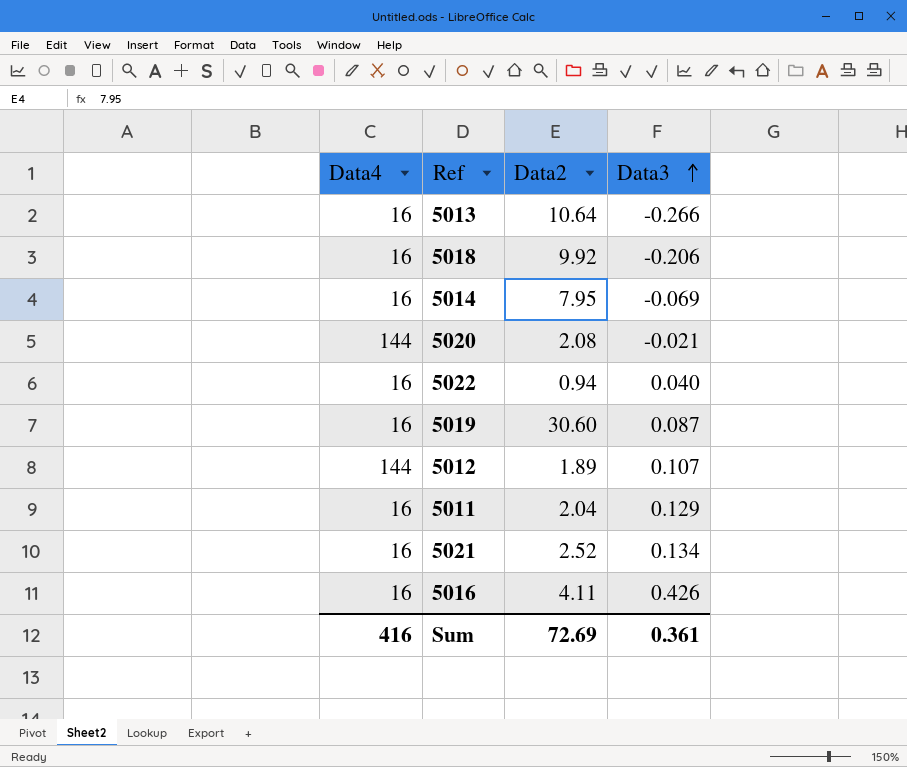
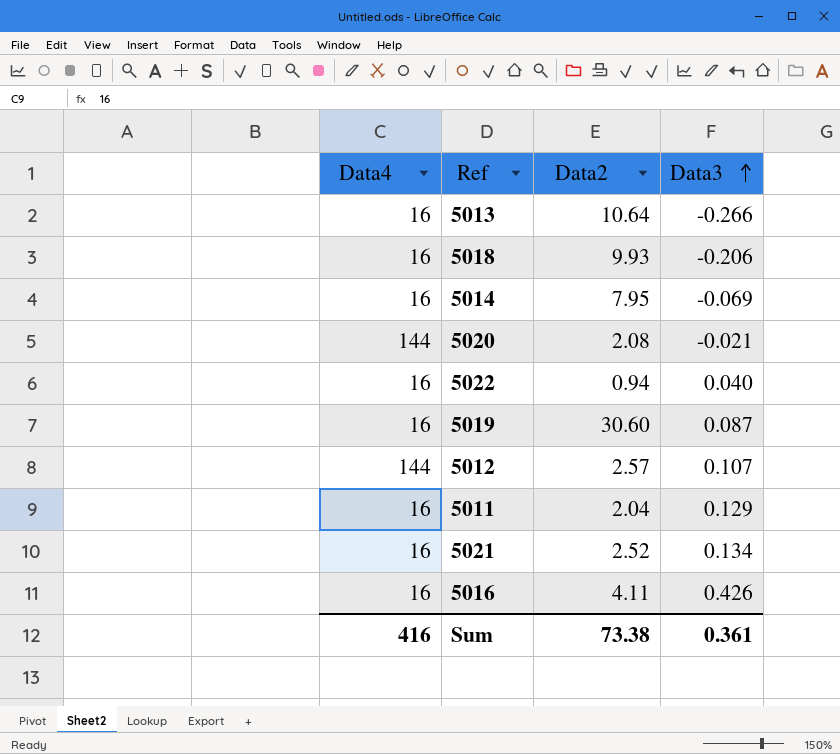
5018 | Data2: 9.92 -> 9.93
5012 | Data2: 1.89 -> 2.57
Sum | Data2: 72.69 -> 73.38

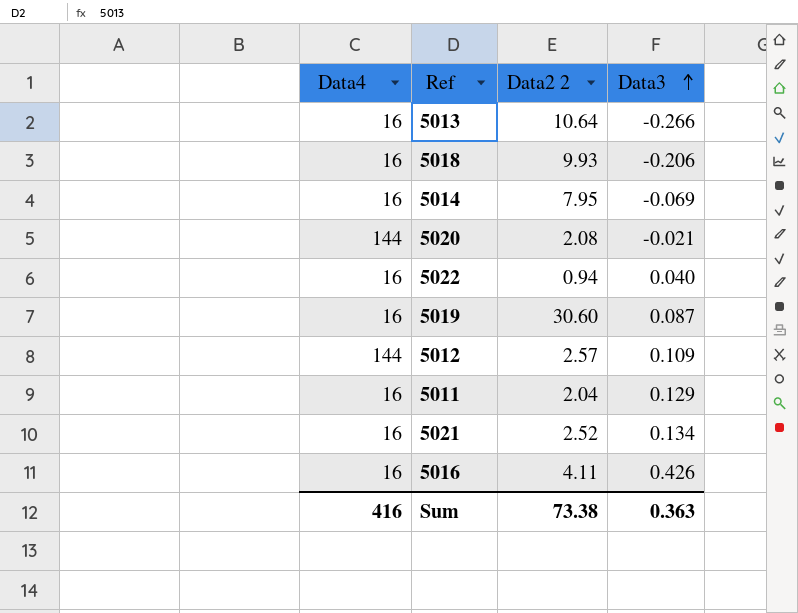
column name: Data2 -> Data2 2
5012 | Data3: 0.107 -> 0.109
Sum | Data3: 0.361 -> 0.363

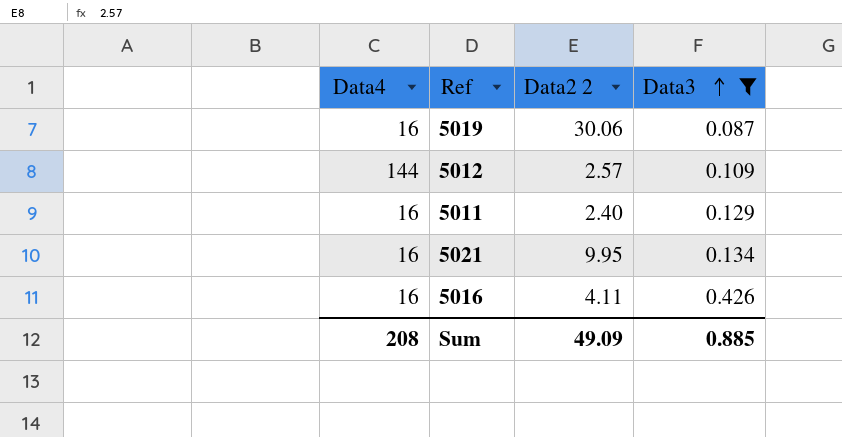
filter: none -> Data3 >= 0.087
5019 | Data2 2: 30.60 -> 30.06
5011 | Data2 2: 2.04 -> 2.40
5021 | Data2 2: 2.52 -> 9.95
Sum | Data4: 416 -> 208
Sum | Data2 2: 73.38 -> 49.09
Sum | Data3: 0.363 -> 0.885

